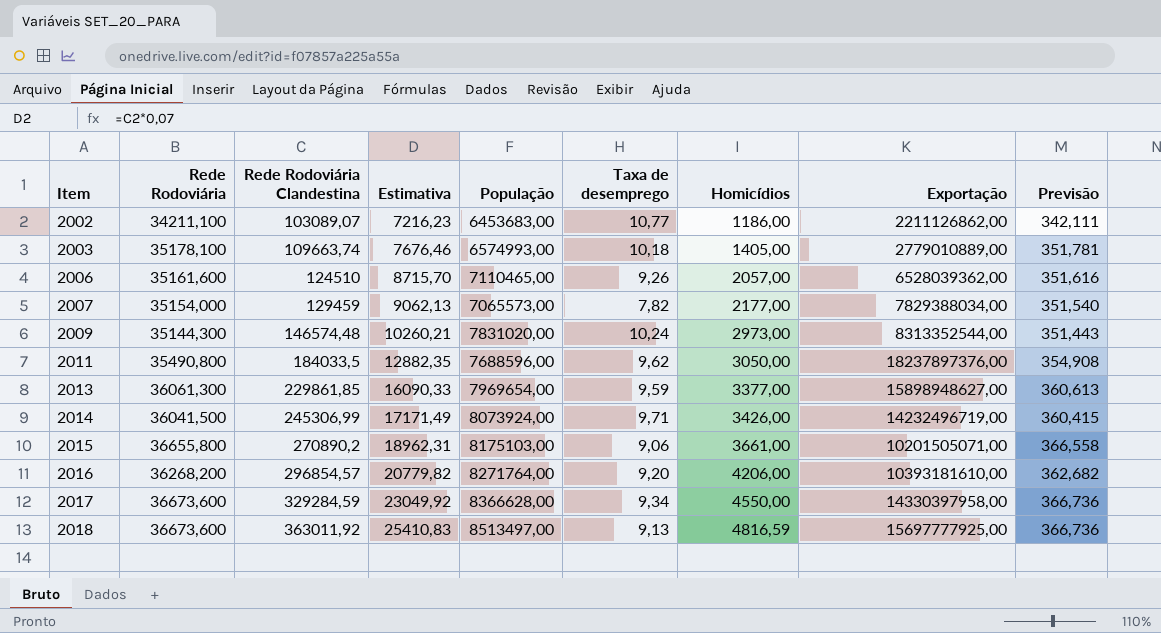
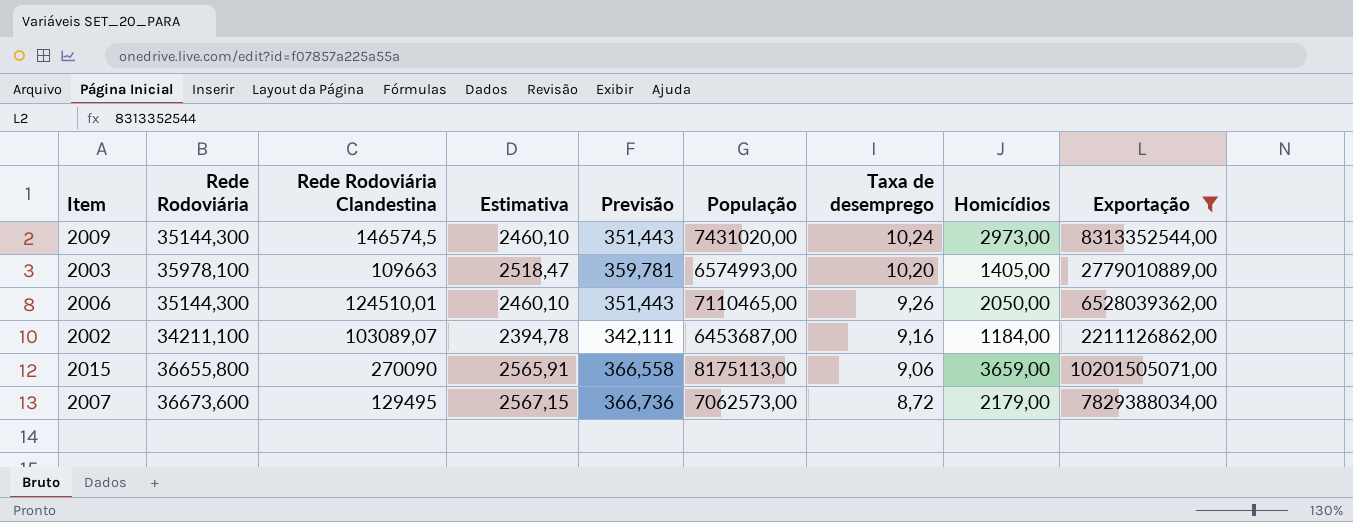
filter: none -> Exportação <= 10201505071,00
row order: Item ascending -> Taxa de desemprego descending
column Estimativa | formula: [Rede Rodoviária Clandestina] * 0,07 -> [Rede Rodoviária] * 0,07
column Previsão | position: 9 -> 5
2009 | Rede Rodoviária Clandestina: 146574,48 -> 146574,5
2009 | População: 7831020,00 -> 7431020,00
2003 | Rede Rodoviária: 35178,100 -> 35978,100
2003 | Rede Rodoviária Clandestina: 109663,74 -> 109663
2003 | Previsão: 351,781 -> 359,781
2003 | Taxa de desemprego: 10,18 -> 10,20
2006 | Rede Rodoviária: 35161,600 -> 35144,300
2006 | Rede Rodoviária Clandestina: 124510 -> 124510,01
2006 | Previsão: 351,616 -> 351,443
2006 | Homicídios: 2057,00 -> 2050,00
2002 | População: 6453683,00 -> 6453687,00
2002 | Taxa de desemprego: 10,77 -> 9,16
2002 | Homicídios: 1186,00 -> 1184,00
2015 | Rede Rodoviária Clandestina: 270890,2 -> 270090
2015 | População: 8175103,00 -> 8175113,00
2015 | Homicídios: 3661,00 -> 3659,00
2007 | Rede Rodoviária: 35154,000 -> 36673,600
2007 | Rede Rodoviária Clandestina: 129459 -> 129495
2007 | Previsão: 351,540 -> 366,736
2007 | População: 7065573,00 -> 7062573,00
2007 | Taxa de desemprego: 7,82 -> 8,72
2007 | Homicídios: 2177,00 -> 2179,00

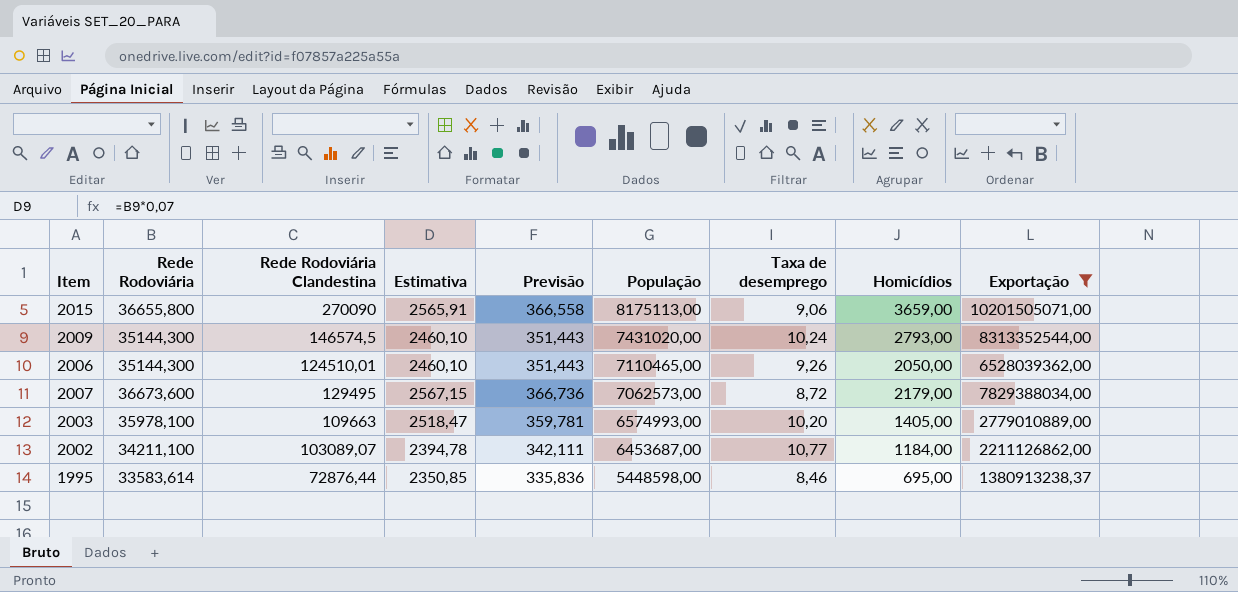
row order: Taxa de desemprego descending -> População descending
2009 | Homicídios: 2973,00 -> 2793,00
2002 | Taxa de desemprego: 9,16 -> 10,77
row 1995: none -> 33583,614 | 72876,44 | 2350,85 | 335,836 | 5448598,00 | 8,46 | 695,00 | 1380913238,37

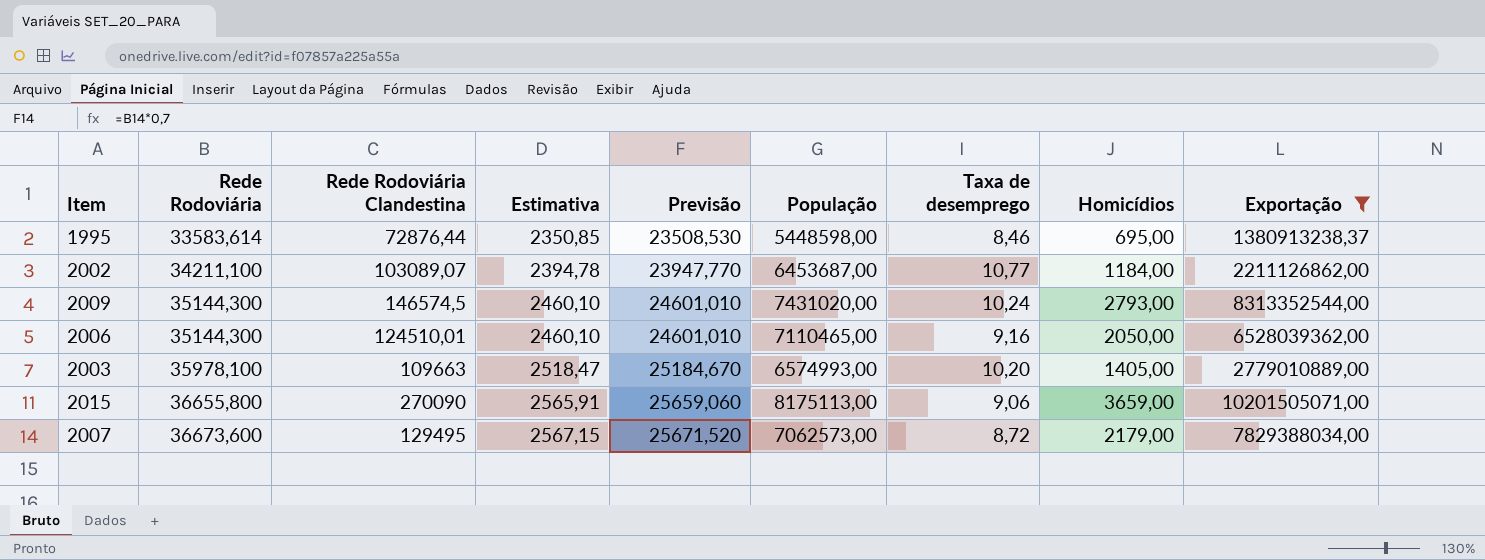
row order: População descending -> Rede Rodoviária ascending
column Previsão | formula: [Rede Rodoviária] * 0,01 -> [Rede Rodoviária] * 0,7
2006 | Taxa de desemprego: 9,26 -> 9,16

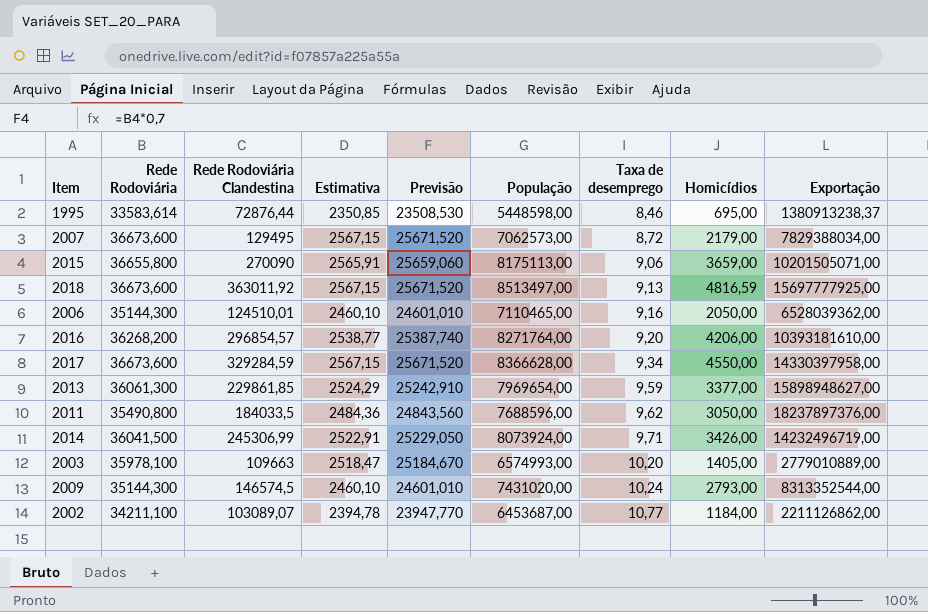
filter: Exportação <= 10201505071,00 -> none
row order: Rede Rodoviária ascending -> Taxa de desemprego ascending

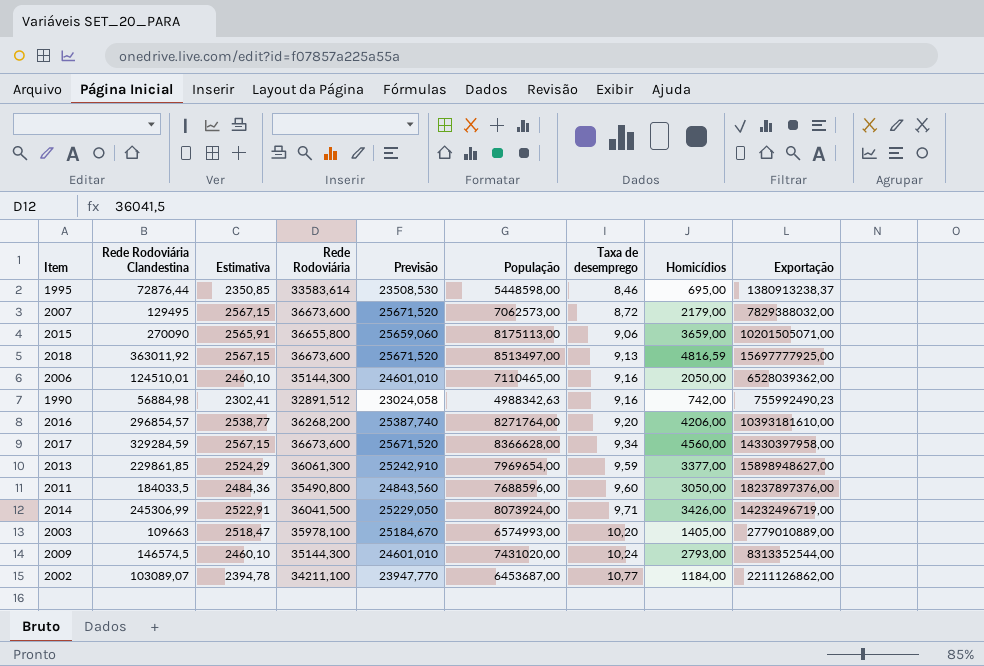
column Rede Rodoviária | position: 2 -> 4
2007 | Exportação: 7829388034,00 -> 7829388032,00
row 1990: none -> 56884,98 | 2302,41 | 32891,512 | 23024,058 | 4988342,63 | 9,16 | 742,00 | 755992490,23
2017 | Homicídios: 4550,00 -> 4560,00
2011 | Taxa de desemprego: 9,62 -> 9,60

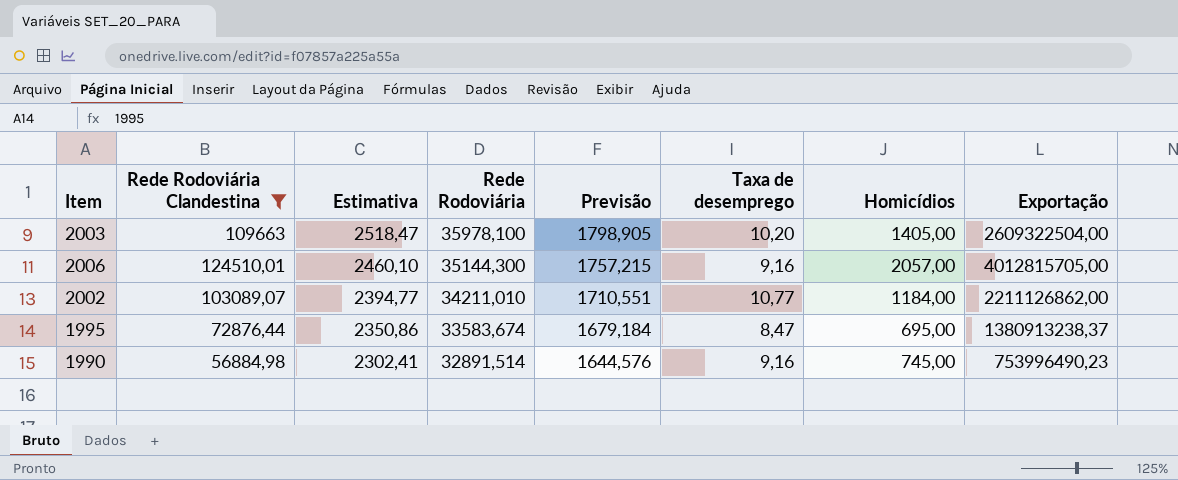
filter: none -> Rede Rodoviária Clandestina <= 124510,01
row order: Taxa de desemprego ascending -> Estimativa descending
column População | position: 6 -> none
column Previsão | formula: [Rede Rodoviária] * 0,7 -> [Rede Rodoviária] * 0,05
2003 | Exportação: 2779010889,00 -> 2609322504,00
2006 | Homicídios: 2050,00 -> 2057,00
2006 | Exportação: 6528039362,00 -> 4012815705,00
2002 | Estimativa: 2394,78 -> 2394,77
2002 | Rede Rodoviária: 34211,100 -> 34211,010
1995 | Estimativa: 2350,85 -> 2350,86
1995 | Rede Rodoviária: 33583,614 -> 33583,674
1995 | Taxa de desemprego: 8,46 -> 8,47
1990 | Rede Rodoviária: 32891,512 -> 32891,514
1990 | Homicídios: 742,00 -> 745,00
1990 | Exportação: 755992490,23 -> 753996490,23

